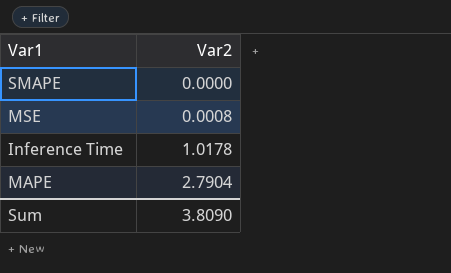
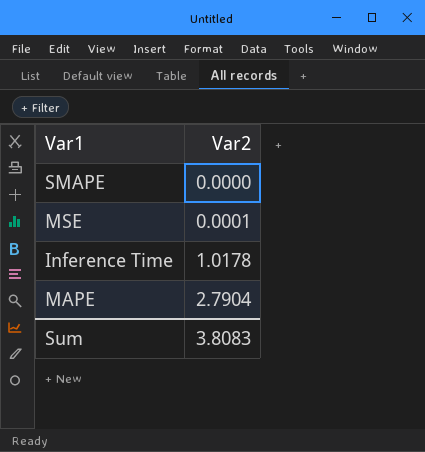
MSE | Var2: 0.0008 -> 0.0001
Sum | Var2: 3.8090 -> 3.8083

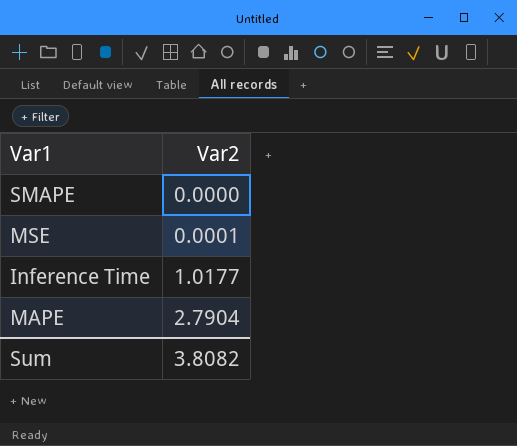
Inference Time | Var2: 1.0178 -> 1.0177
Sum | Var2: 3.8083 -> 3.8082

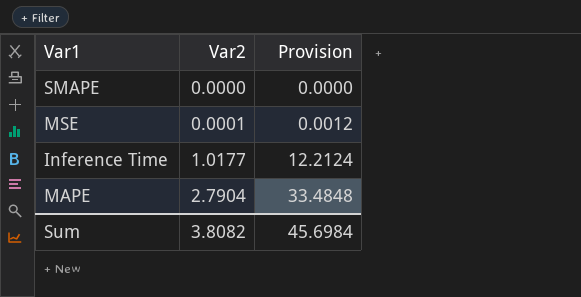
column Provision | formula: none -> [Var2] * 12

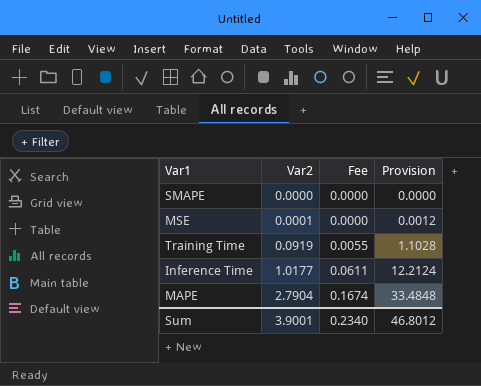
column Fee | formula: none -> [Var2] * 0.06
row Training Time: none -> 0.0919 | 0.0055 | 1.1028
Sum | Var2: 3.8082 -> 3.9001
Sum | Provision: 45.6984 -> 46.8012

